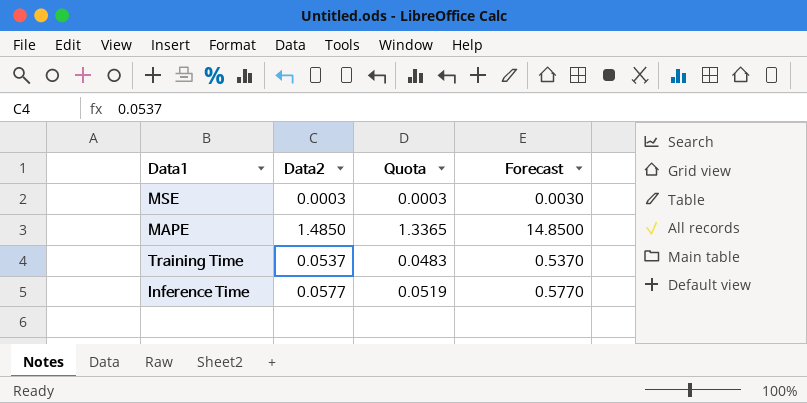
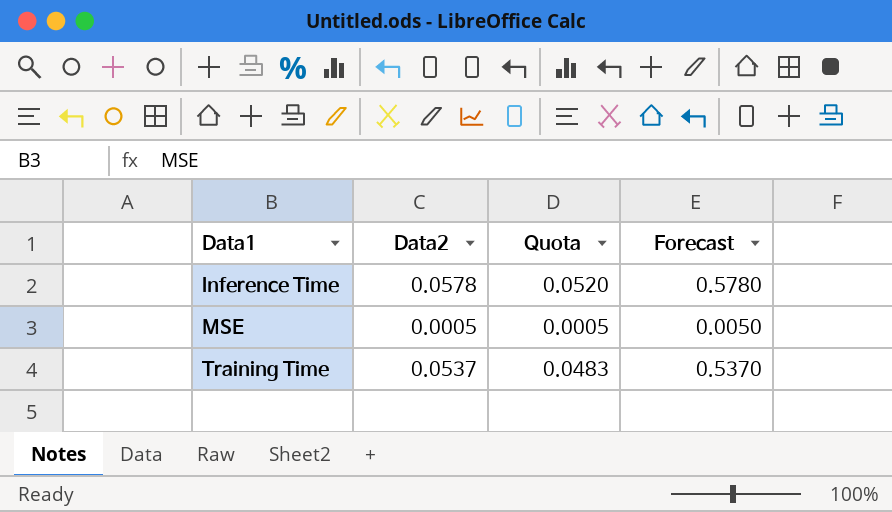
row order: none -> Data1 ascending
row MAPE: 1.4850 | 1.3365 | 14.8500 -> none
Inference Time | Data2: 0.0577 -> 0.0578
Inference Time | Quota: 0.0519 -> 0.0520
Inference Time | Forecast: 0.5770 -> 0.5780
MSE | Data2: 0.0003 -> 0.0005
MSE | Quota: 0.0003 -> 0.0005
MSE | Forecast: 0.0030 -> 0.0050

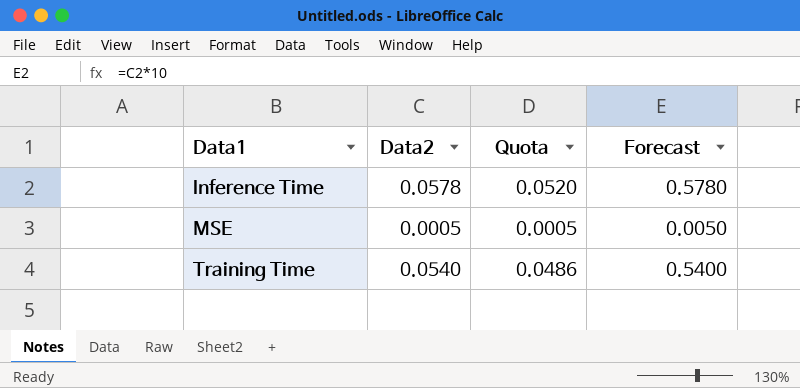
Training Time | Data2: 0.0537 -> 0.0540
Training Time | Quota: 0.0483 -> 0.0486
Training Time | Forecast: 0.5370 -> 0.5400

